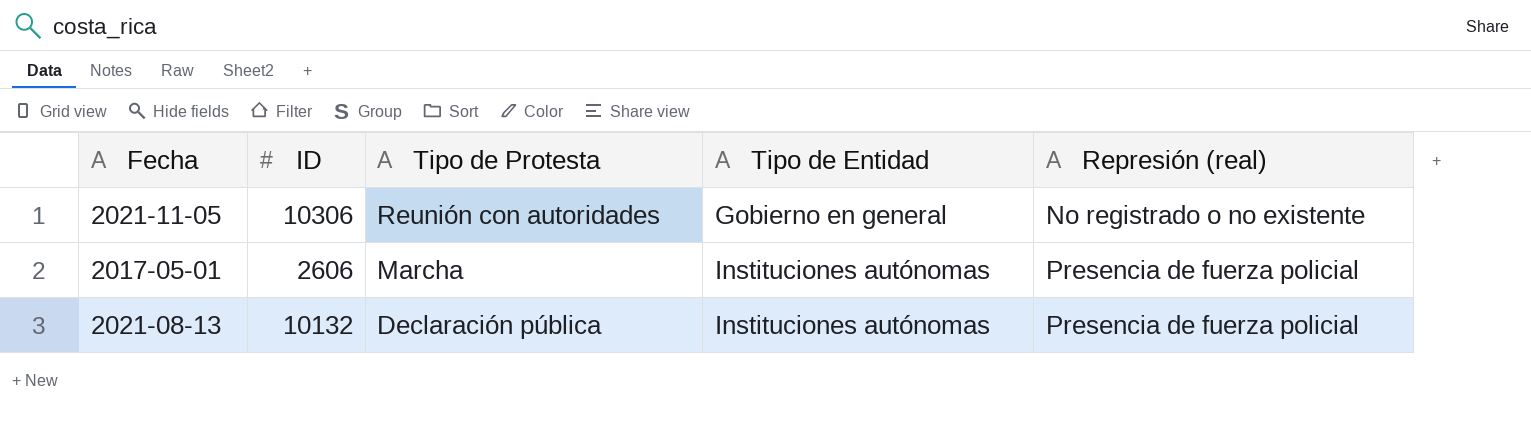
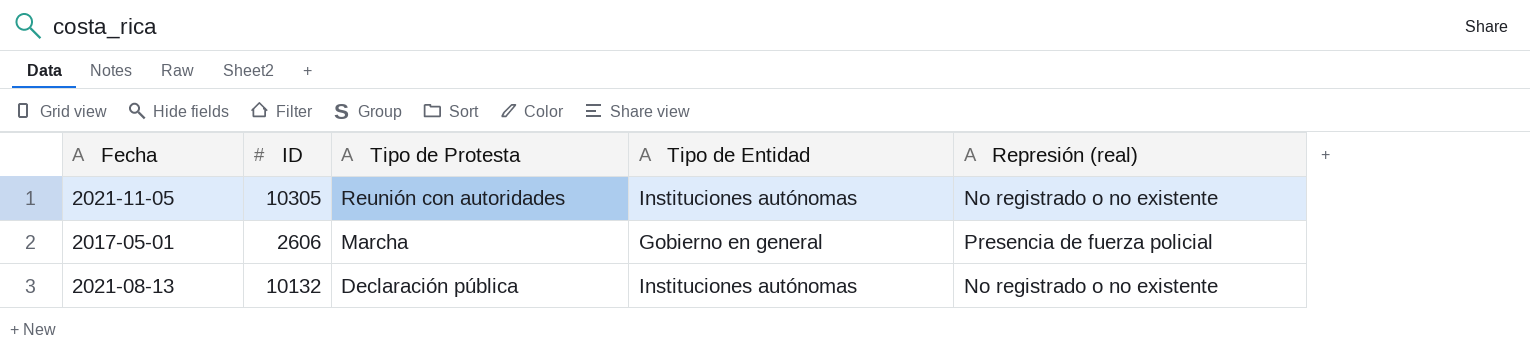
2021-11-05 | ID: 10306 -> 10305
2021-11-05 | Tipo de Entidad: Gobierno en general -> Instituciones autónomas
2017-05-01 | Tipo de Entidad: Instituciones autónomas -> Gobierno en general
2021-08-13 | Represión (real): Presencia de fuerza policial -> No registrado o no existente

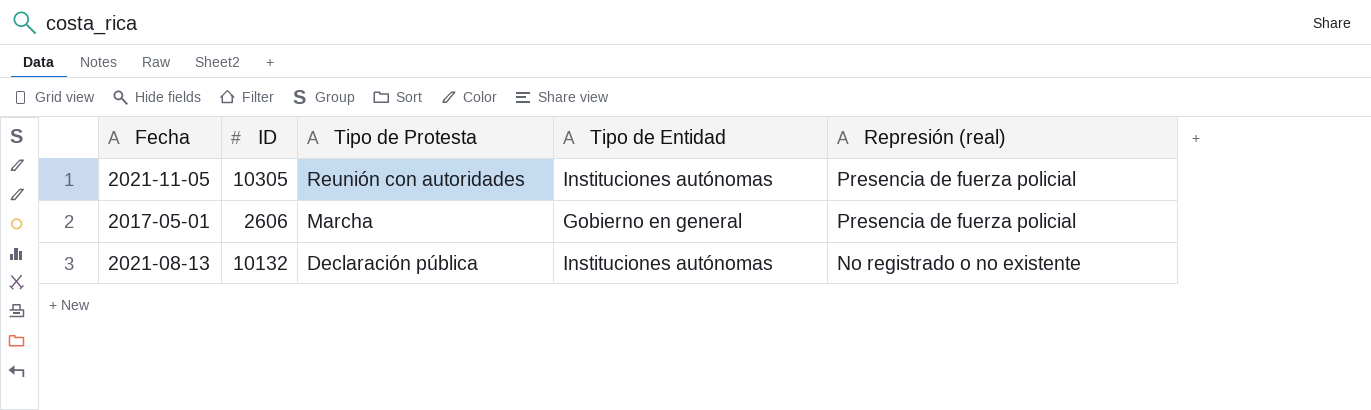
2021-11-05 | Represión (real): No registrado o no existente -> Presencia de fuerza policial

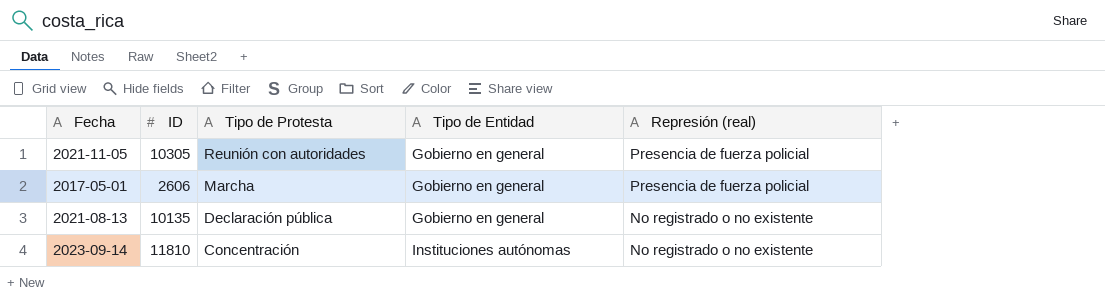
2021-11-05 | Tipo de Entidad: Instituciones autónomas -> Gobierno en general
2021-08-13 | ID: 10132 -> 10135
2021-08-13 | Tipo de Entidad: Instituciones autónomas -> Gobierno en general
row 2023-09-14: none -> 11810 | Concentración | Instituciones autónomas | No registrado o no existente

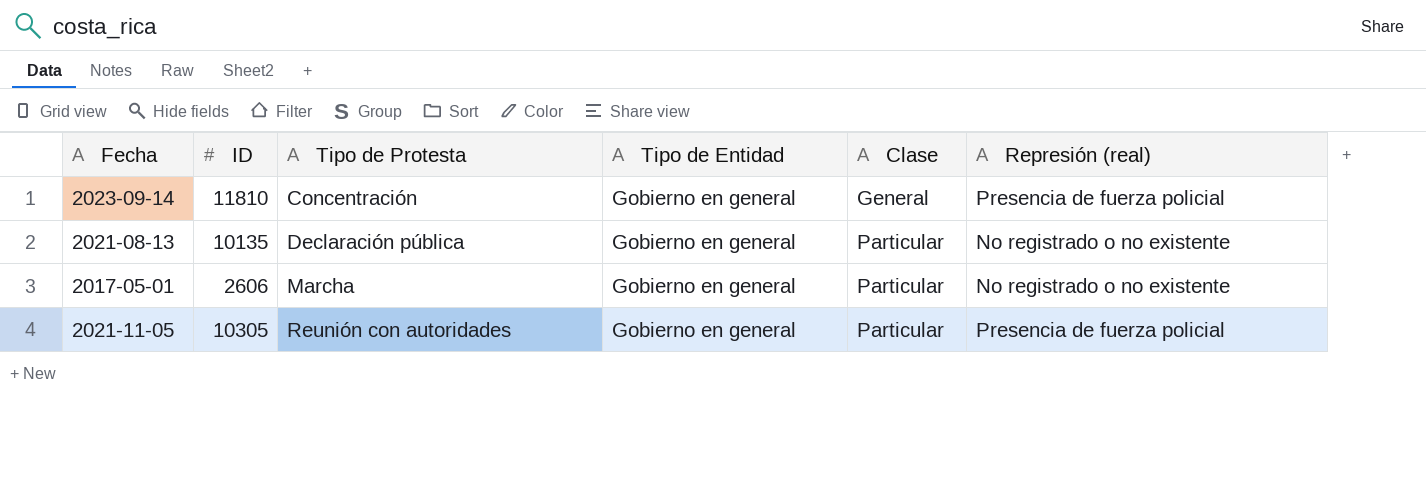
row order: Tipo de Protesta descending -> Tipo de Protesta ascending
column Clase | position: none -> 5
2023-09-14 | Tipo de Entidad: Instituciones autónomas -> Gobierno en general
2023-09-14 | Represión (real): No registrado o no existente -> Presencia de fuerza policial
2017-05-01 | Represión (real): Presencia de fuerza policial -> No registrado o no existente

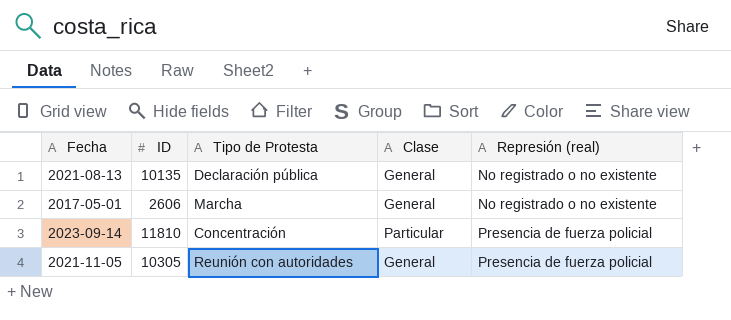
row order: Tipo de Protesta ascending -> Represión (real) ascending
column Tipo de Entidad | position: 4 -> none
2021-08-13 | Clase: Particular -> General
2017-05-01 | Clase: Particular -> General
2023-09-14 | Clase: General -> Particular
2021-11-05 | Clase: Particular -> General

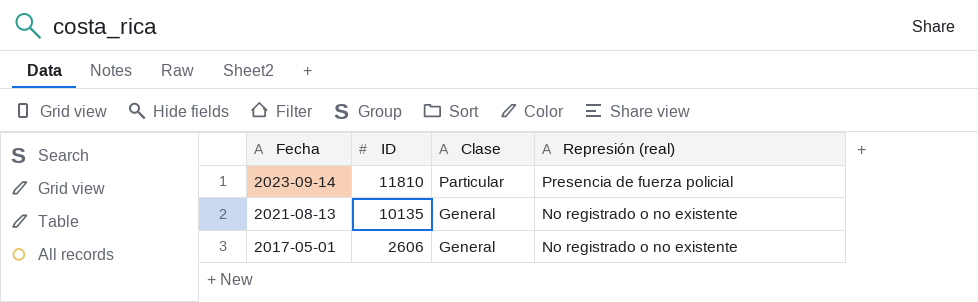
row order: Represión (real) ascending -> Fecha descending
column Tipo de Protesta | position: 3 -> none
row 2021-11-05: 10305 | Reunión con autoridades | General | Presencia de fuerza policial -> none

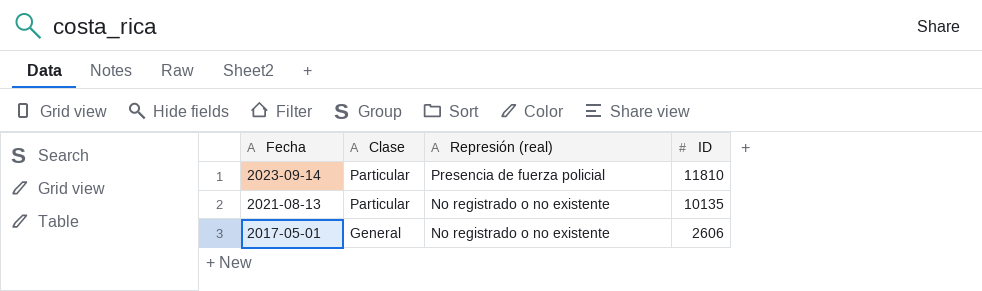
column ID | position: 2 -> 4
2021-08-13 | Clase: General -> Particular

